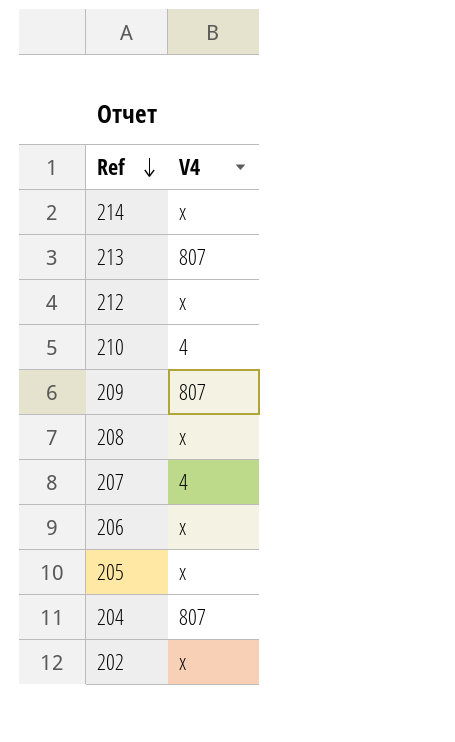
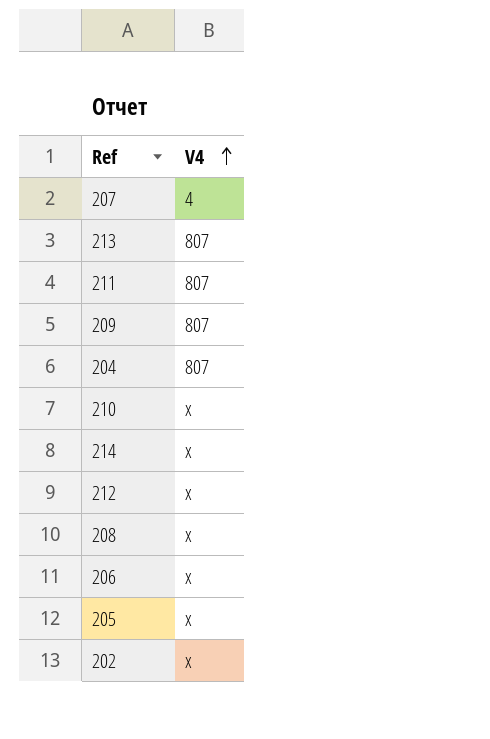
row order: Ref descending -> V4 ascending
row 211: none -> 807
210 | V4: 4 -> х

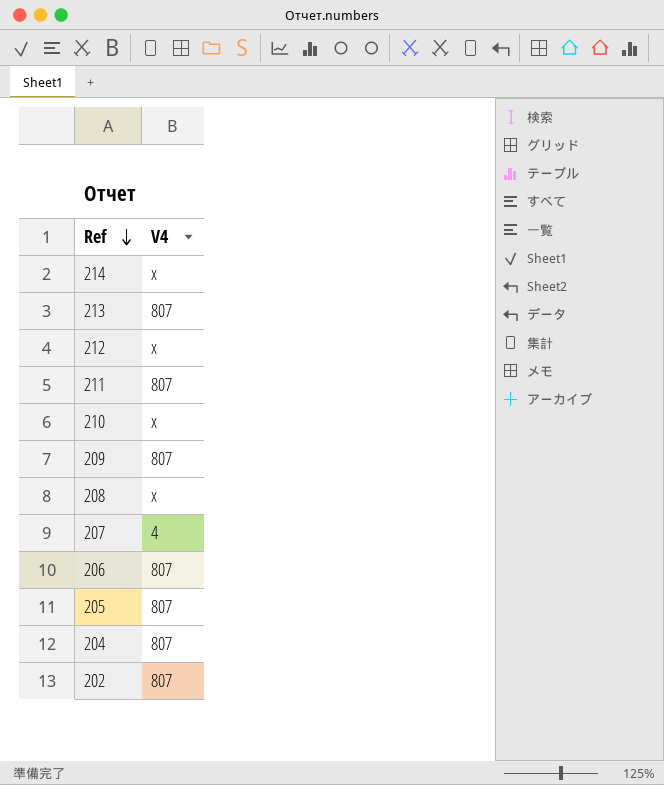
row order: V4 ascending -> Ref descending
206 | V4: х -> 807
205 | V4: х -> 807
202 | V4: х -> 807

